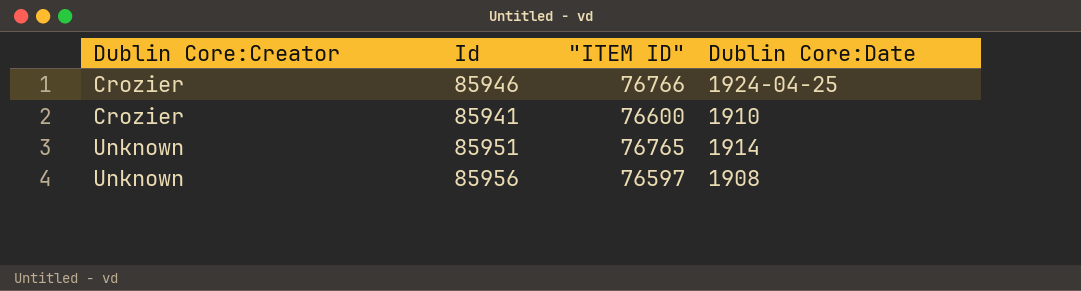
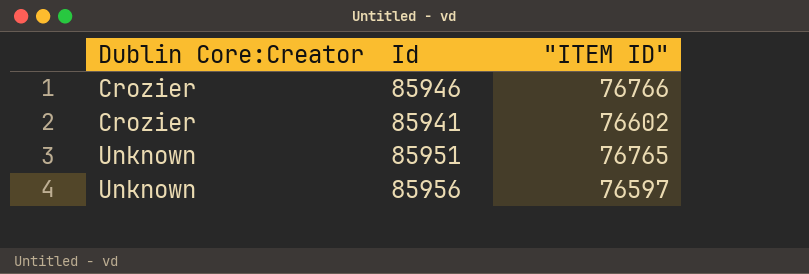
column Dublin Core:Date | position: 4 -> none
85941 | "ITEM ID": 76600 -> 76602

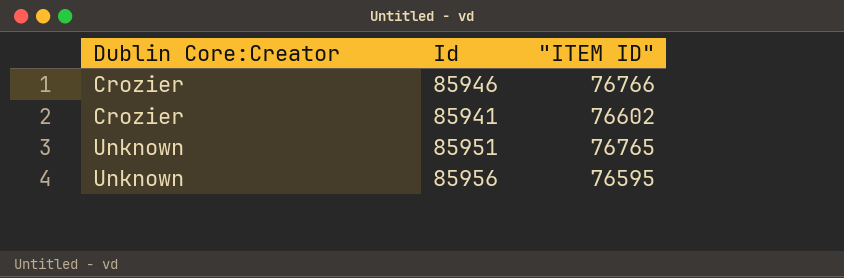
85956 | "ITEM ID": 76597 -> 76595

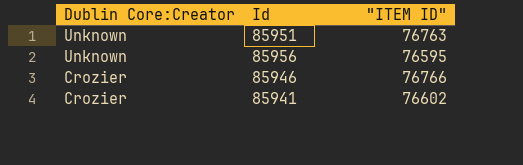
row order: Dublin Core:Creator ascending -> Dublin Core:Creator descending
85951 | "ITEM ID": 76765 -> 76763

